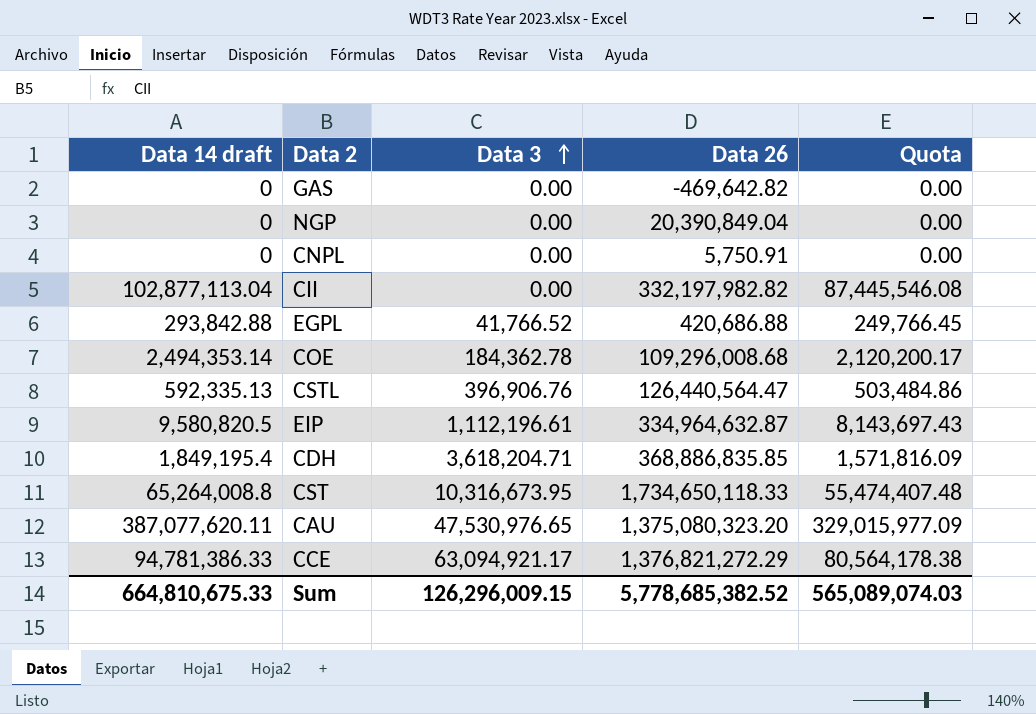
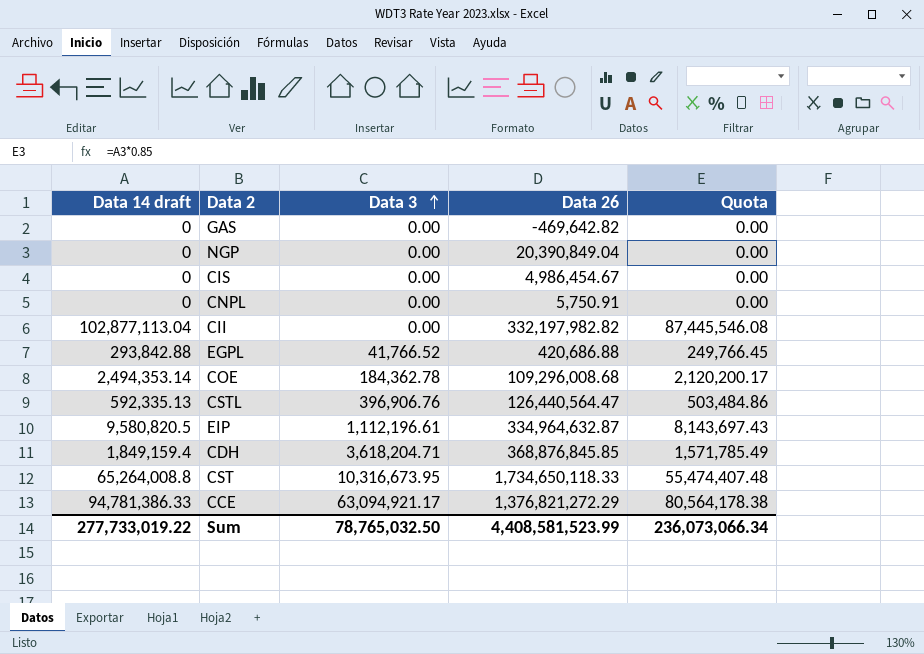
row CAU: 387,077,620.11 | 47,530,976.65 | 1,375,080,323.20 | 329,015,977.09 -> none
row CIS: none -> 0 | 0.00 | 4,986,454.67 | 0.00
CDH | Data 14 draft: 1,849,195.4 -> 1,849,159.4
CDH | Data 26: 368,886,835.85 -> 368,876,845.85
CDH | Quota: 1,571,816.09 -> 1,571,785.49
Sum | Data 14 draft: 664,810,675.33 -> 277,733,019.22
Sum | Data 3: 126,296,009.15 -> 78,765,032.50
Sum | Data 26: 5,778,685,382.52 -> 4,408,581,523.99
Sum | Quota: 565,089,074.03 -> 236,073,066.34

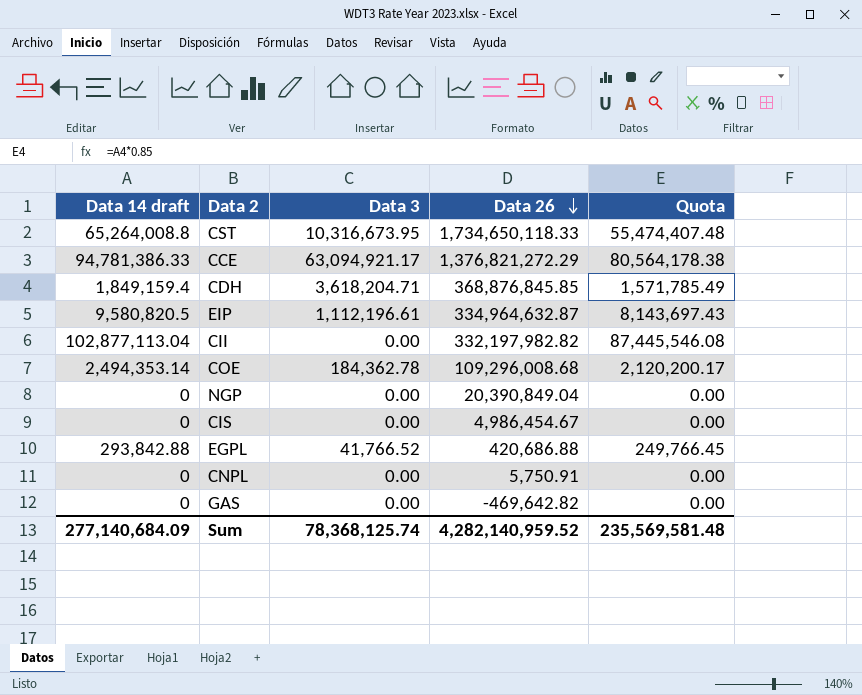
row order: Data 3 ascending -> Data 26 descending
row CSTL: 592,335.13 | 396,906.76 | 126,440,564.47 | 503,484.86 -> none
Sum | Data 14 draft: 277,733,019.22 -> 277,140,684.09
Sum | Data 3: 78,765,032.50 -> 78,368,125.74
Sum | Data 26: 4,408,581,523.99 -> 4,282,140,959.52
Sum | Quota: 236,073,066.34 -> 235,569,581.48

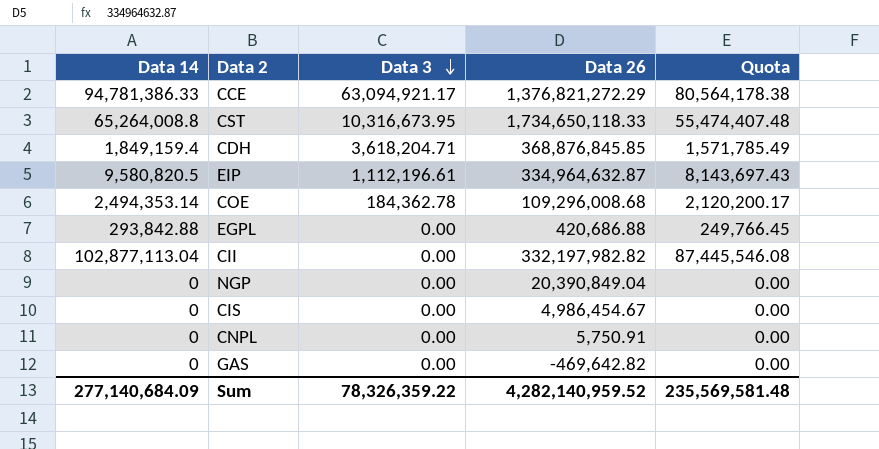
row order: Data 26 descending -> Data 3 descending
column name: Data 14 draft -> Data 14
EGPL | Data 3: 41,766.52 -> 0.00
Sum | Data 3: 78,368,125.74 -> 78,326,359.22

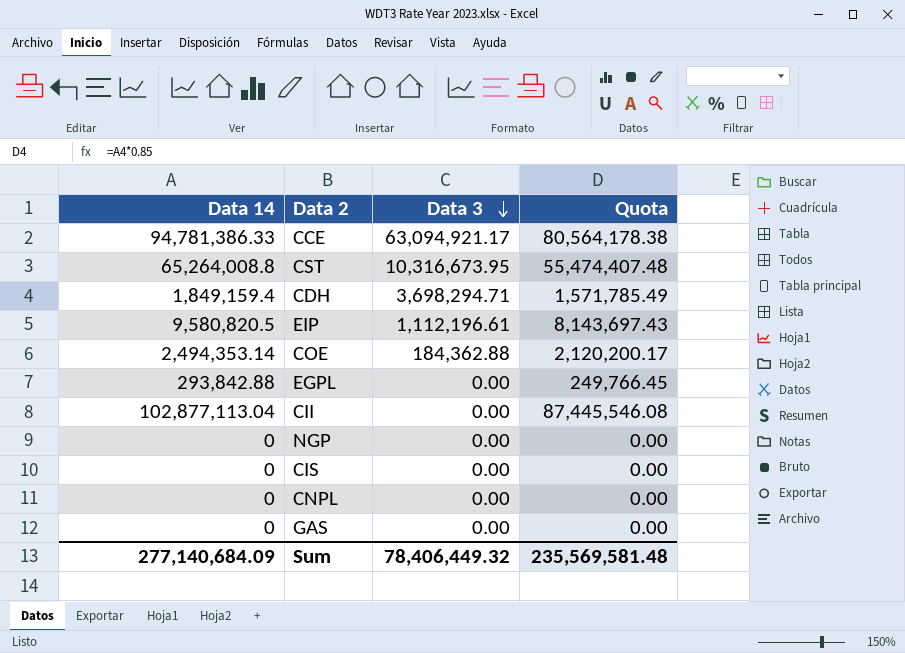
column Data 26 | position: 4 -> none
CDH | Data 3: 3,618,204.71 -> 3,698,294.71
COE | Data 3: 184,362.78 -> 184,362.88
Sum | Data 3: 78,326,359.22 -> 78,406,449.32

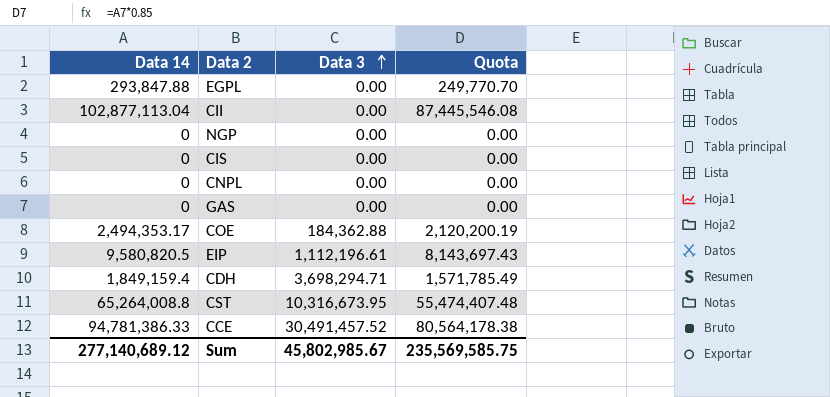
row order: Data 3 descending -> Data 3 ascending
EGPL | Data 14: 293,842.88 -> 293,847.88
EGPL | Quota: 249,766.45 -> 249,770.70
COE | Data 14: 2,494,353.14 -> 2,494,353.17
COE | Quota: 2,120,200.17 -> 2,120,200.19
CCE | Data 3: 63,094,921.17 -> 30,491,457.52
Sum | Data 14: 277,140,684.09 -> 277,140,689.12
Sum | Data 3: 78,406,449.32 -> 45,802,985.67
Sum | Quota: 235,569,581.48 -> 235,569,585.75

